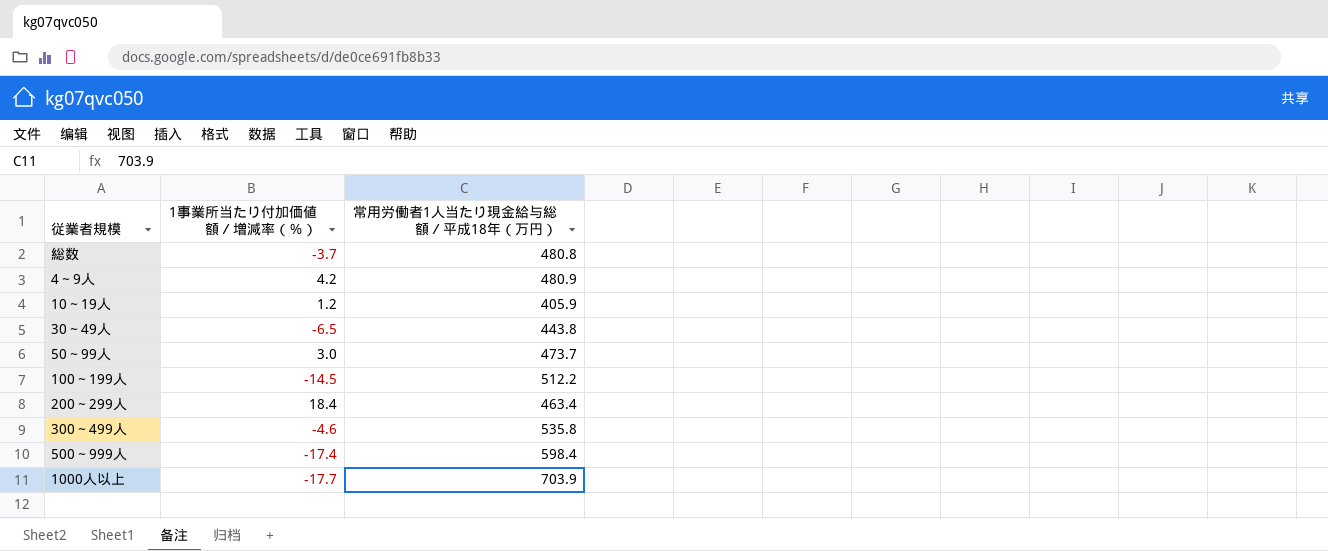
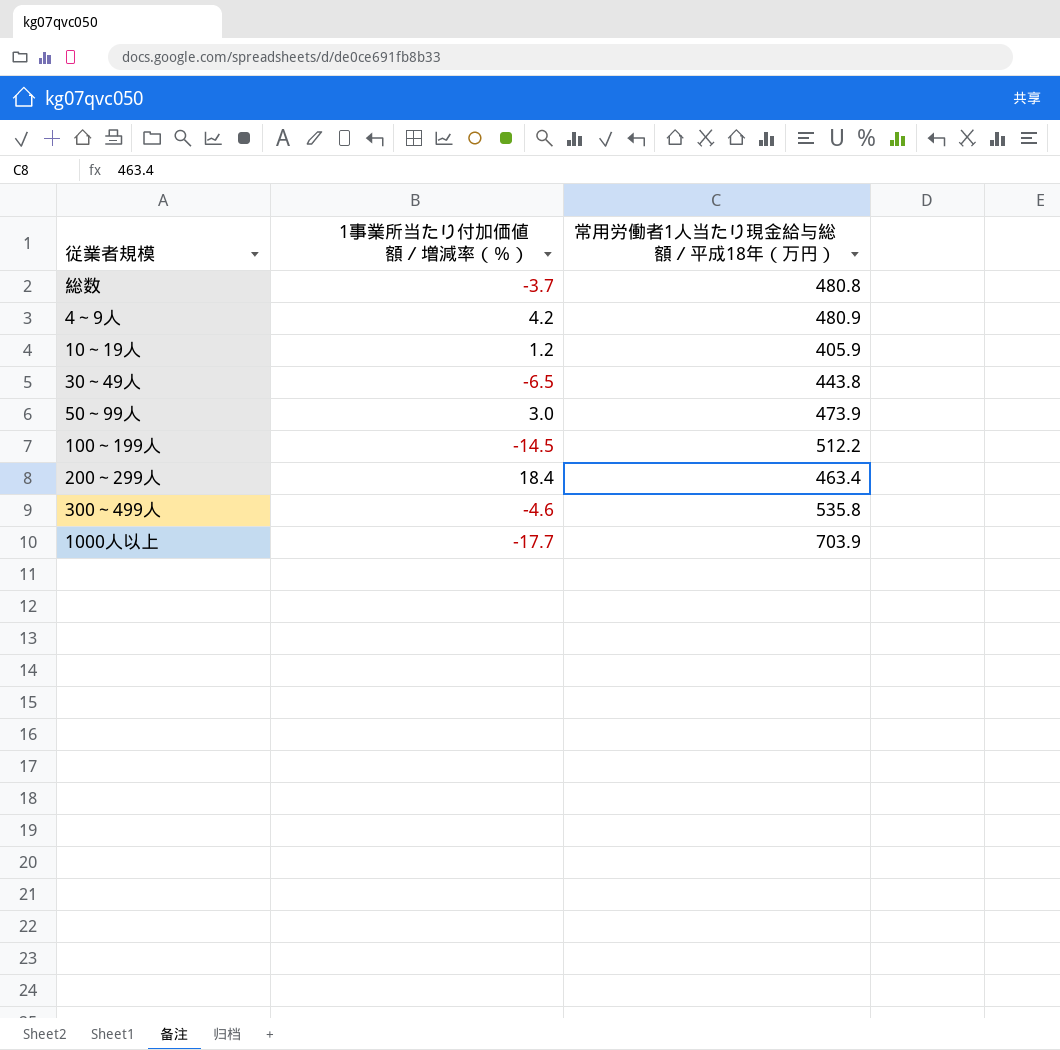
row 500～999人: -17.4 | 598.4 -> none
50～99人 | 常用労働者1人当たり現金給与総額／平成18年（万円）: 473.7 -> 473.9

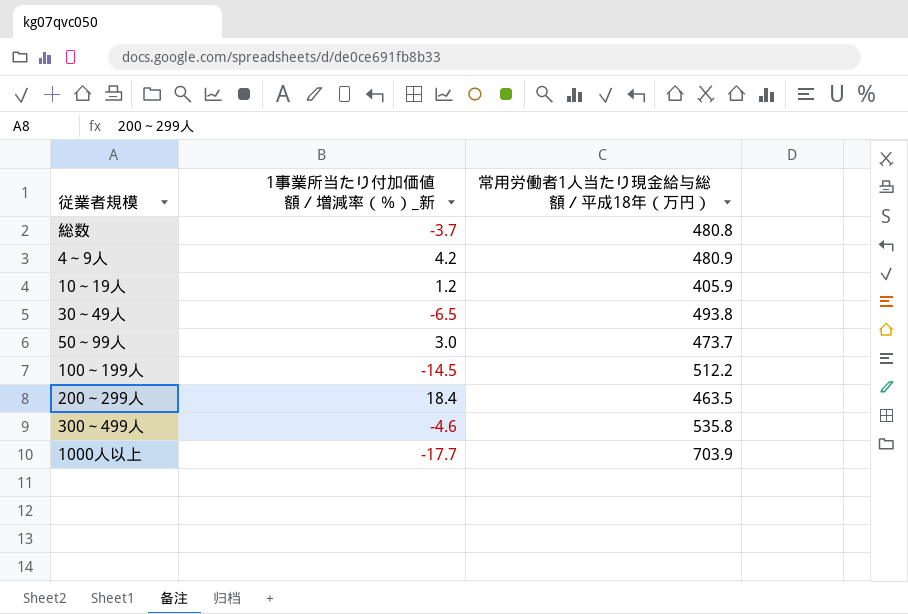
column name: 1事業所当たり付加価値額／増減率（％） -> 1事業所当たり付加価値額／増減率（％）_新
30～49人 | 常用労働者1人当たり現金給与総額／平成18年（万円）: 443.8 -> 493.8
50～99人 | 常用労働者1人当たり現金給与総額／平成18年（万円）: 473.9 -> 473.7
200～299人 | 常用労働者1人当たり現金給与総額／平成18年（万円）: 463.4 -> 463.5

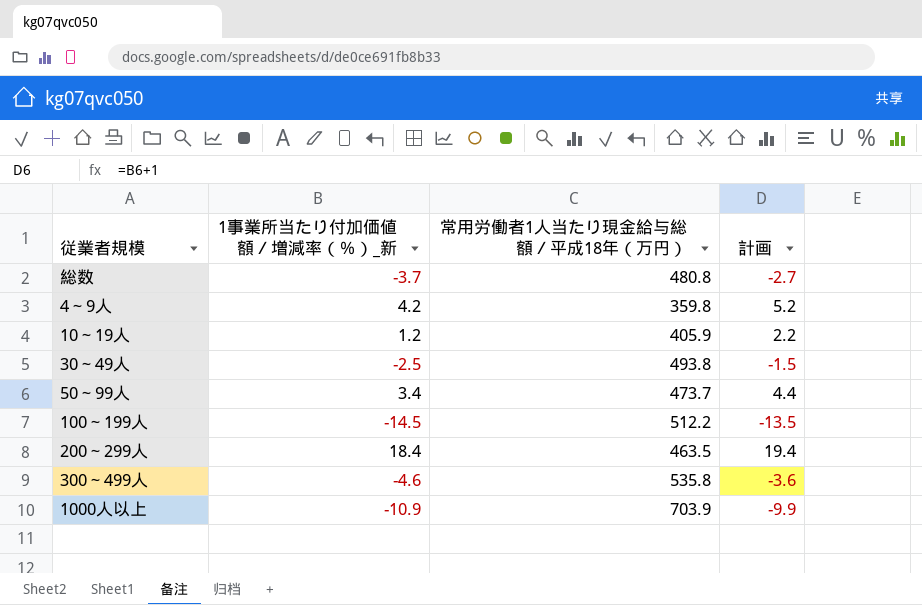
column 計画 | formula: none -> [1事業所当たり付加価値額／増減率（％）_新] + 1
4～9人 | 常用労働者1人当たり現金給与総額／平成18年（万円）: 480.9 -> 359.8
30～49人 | 1事業所当たり付加価値額／増減率（％）_新: -6.5 -> -2.5
50～99人 | 1事業所当たり付加価値額／増減率（％）_新: 3.0 -> 3.4
1000人以上 | 1事業所当たり付加価値額／増減率（％）_新: -17.7 -> -10.9

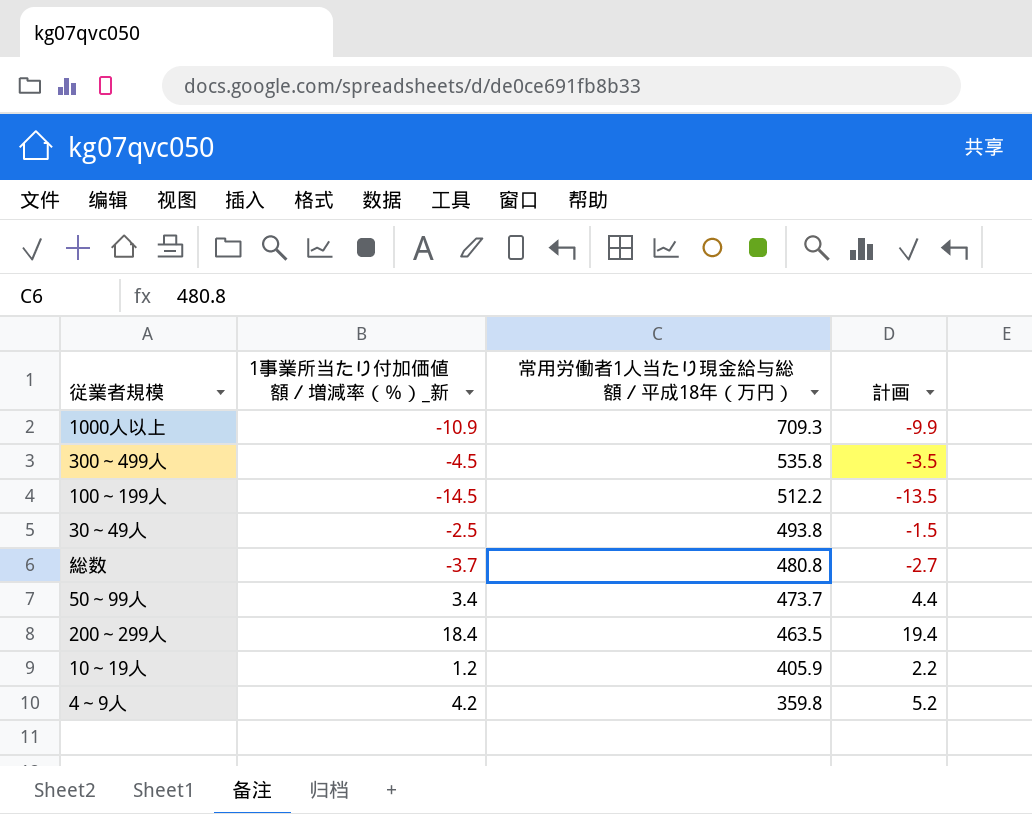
row order: none -> 常用労働者1人当たり現金給与総額／平成18年（万円） descending
1000人以上 | 常用労働者1人当たり現金給与総額／平成18年（万円）: 703.9 -> 709.3
300～499人 | 1事業所当たり付加価値額／増減率（％）_新: -4.6 -> -4.5
300～499人 | 計画: -3.6 -> -3.5

